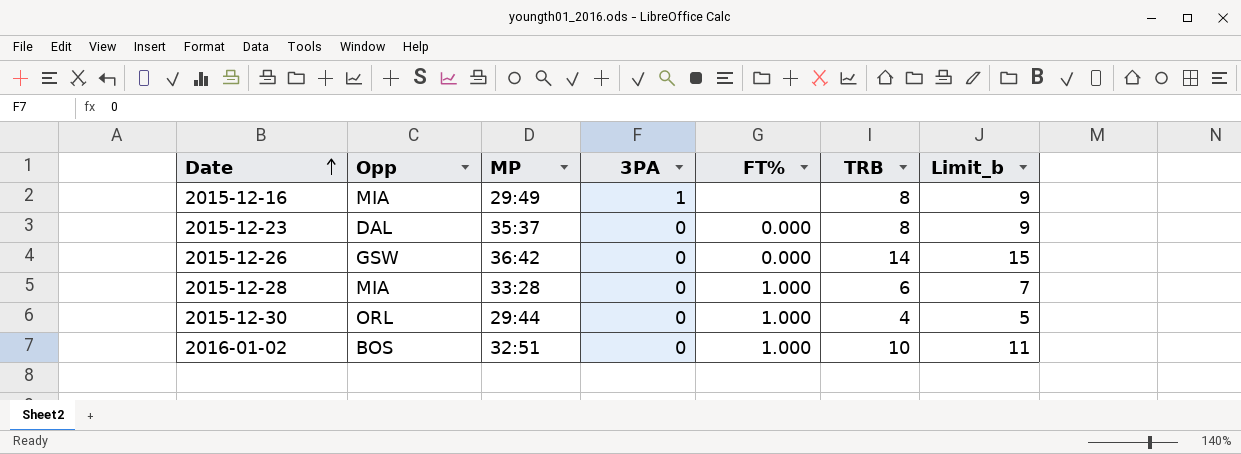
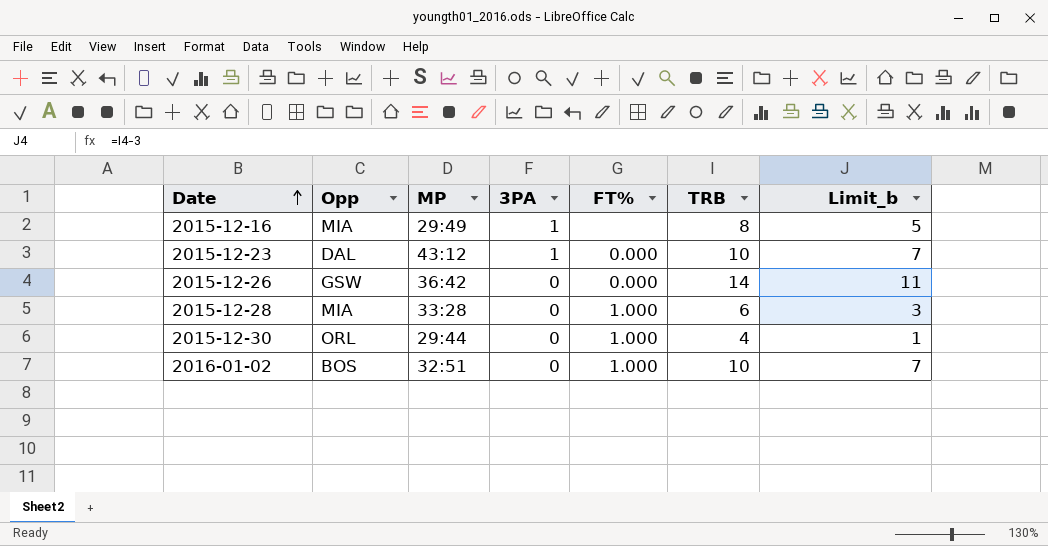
column Limit_b | formula: [TRB] + 1 -> [TRB] - 3
2015-12-23 | MP: 35:37 -> 43:12
2015-12-23 | 3PA: 0 -> 1
2015-12-23 | TRB: 8 -> 10

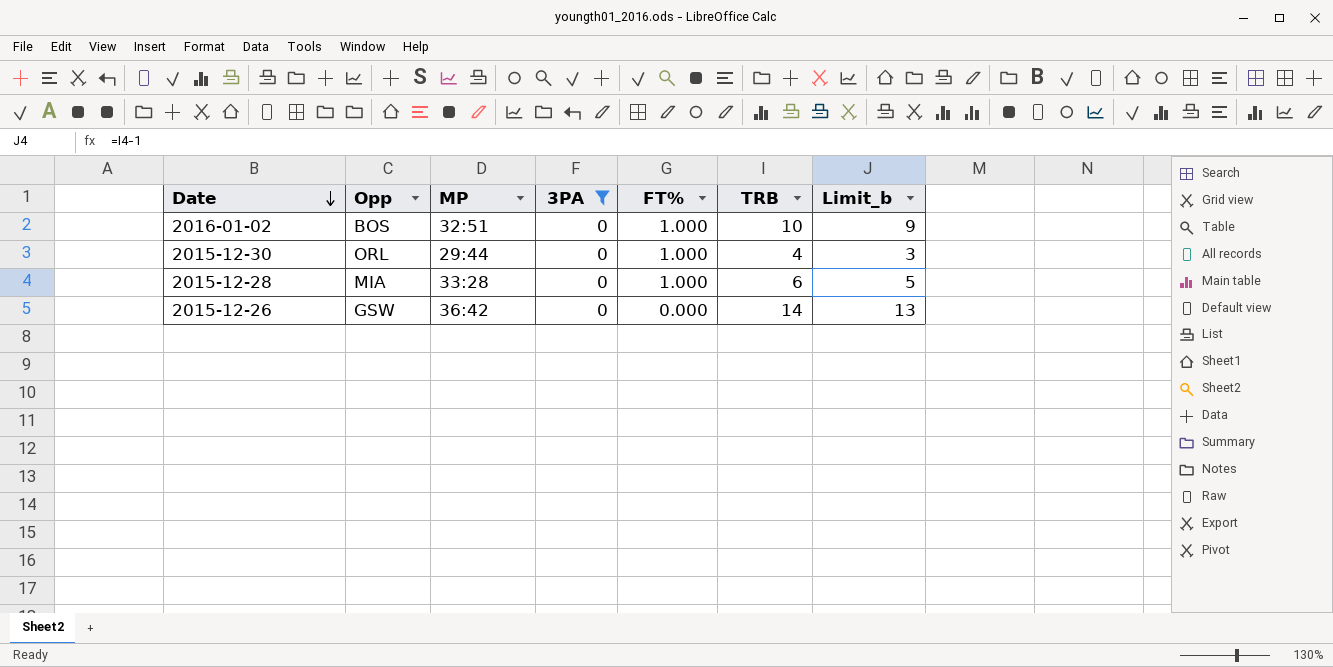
filter: none -> 3PA = 0
row order: Date ascending -> Date descending
column Limit_b | formula: [TRB] - 3 -> [TRB] - 1

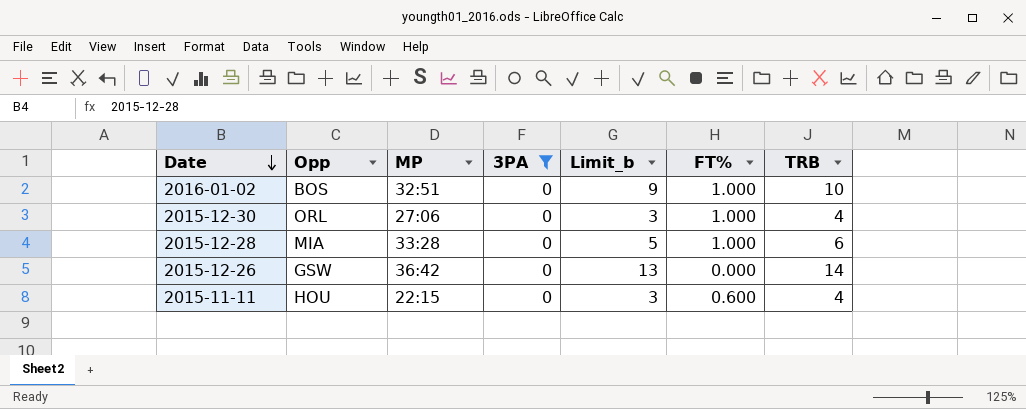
column Limit_b | position: 7 -> 5
2015-12-30 | MP: 29:44 -> 27:06
row 2015-11-11: none -> HOU | 22:15 | 0 | 3 | 0.600 | 4

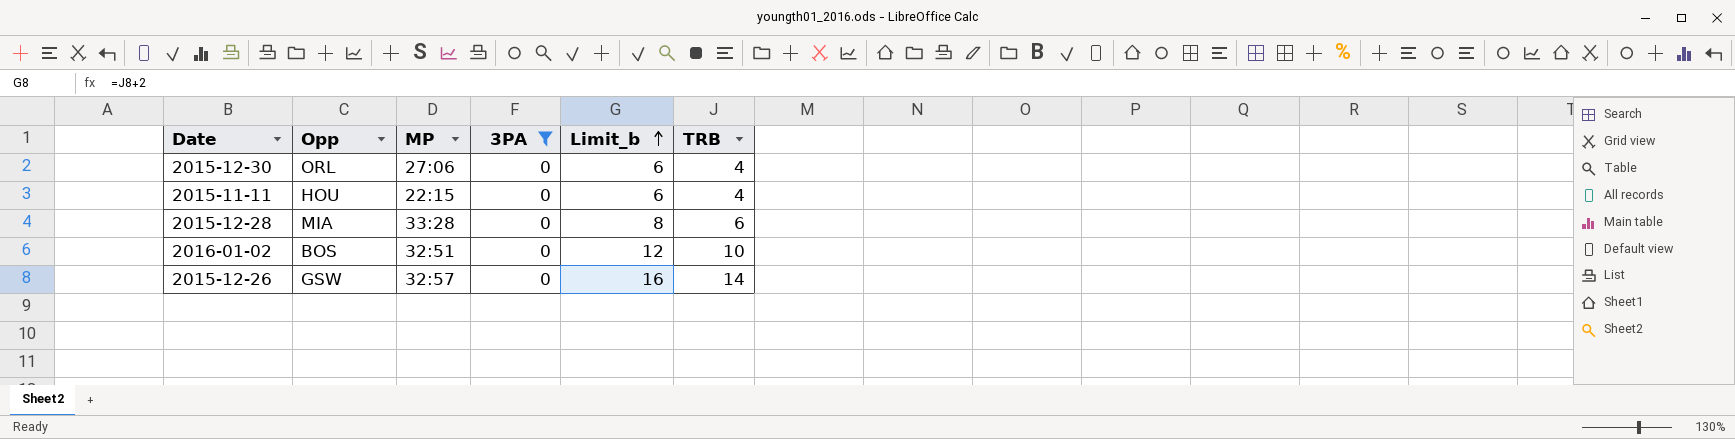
row order: Date descending -> Limit_b ascending
column FT% | position: 6 -> none
column Limit_b | formula: [TRB] - 1 -> [TRB] + 2
2015-12-26 | MP: 36:42 -> 32:57

